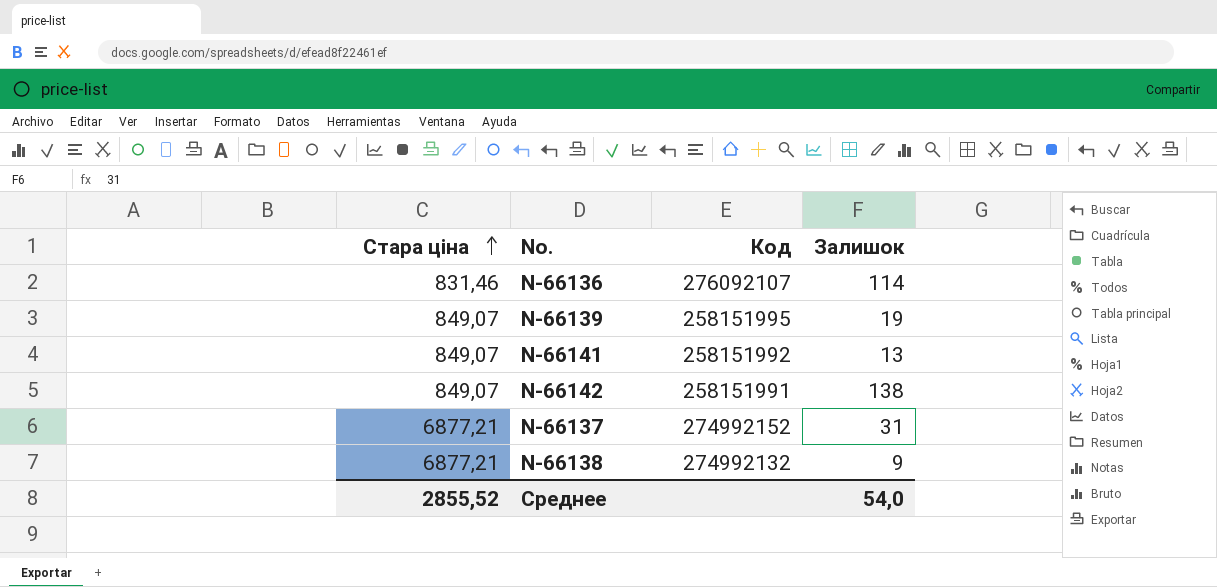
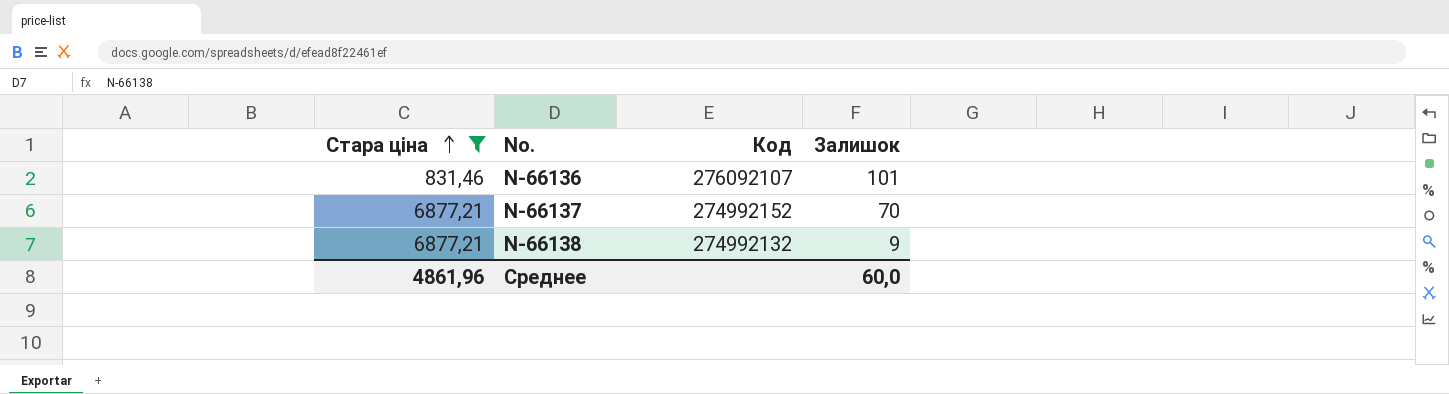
filter: none -> Стара ціна != 849,07
N-66136 | Залишок: 114 -> 101
N-66137 | Залишок: 31 -> 70
Среднее | Стара ціна: 2855,52 -> 4861,96
Среднее | Залишок: 54,0 -> 60,0

